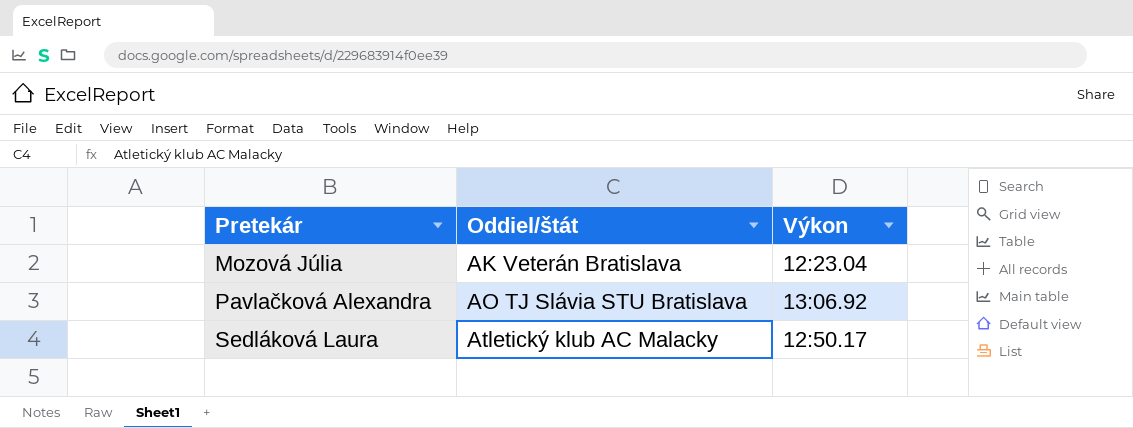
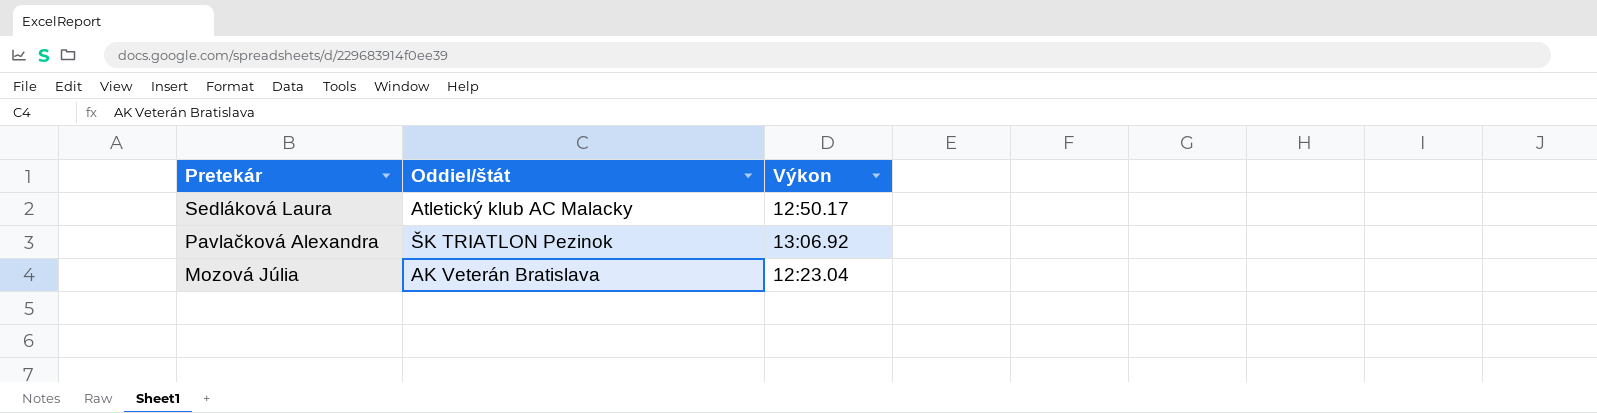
row order: Pretekár ascending -> Pretekár descending
Pavlačková Alexandra | Oddiel/štát: AO TJ Slávia STU Bratislava -> ŠK TRIATLON Pezinok

